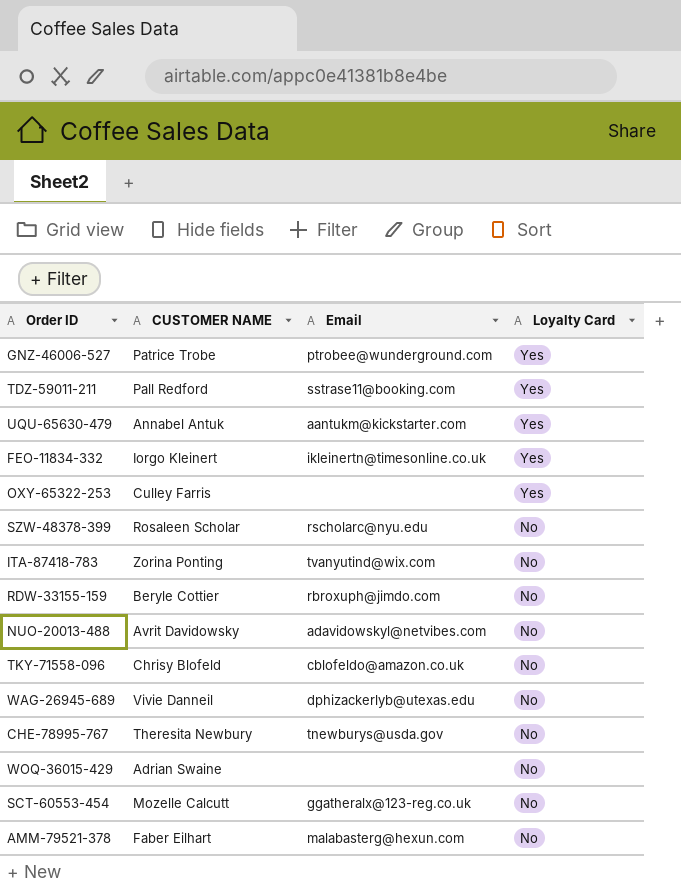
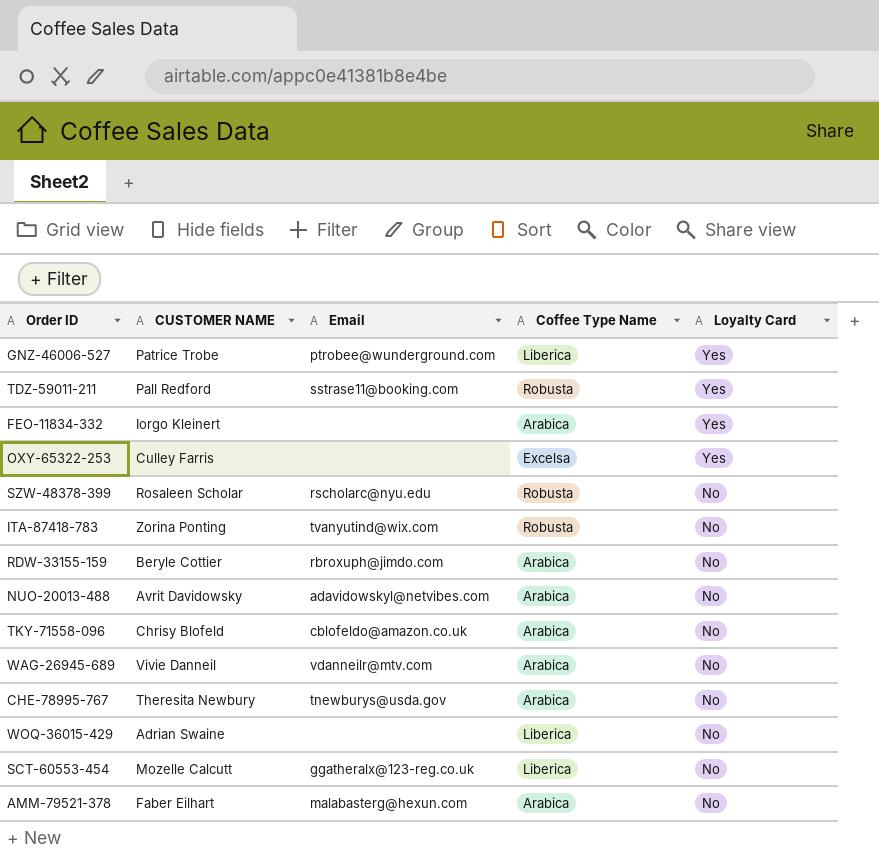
column Coffee Type Name | position: none -> 4
row UQU-65630-479: Annabel Antuk | aantukm@kickstarter.com | Yes -> none
FEO-11834-332 | Email: ikleinertn@timesonline.co.uk -> none
WAG-26945-689 | Email: dphizackerlyb@utexas.edu -> vdanneilr@mtv.com

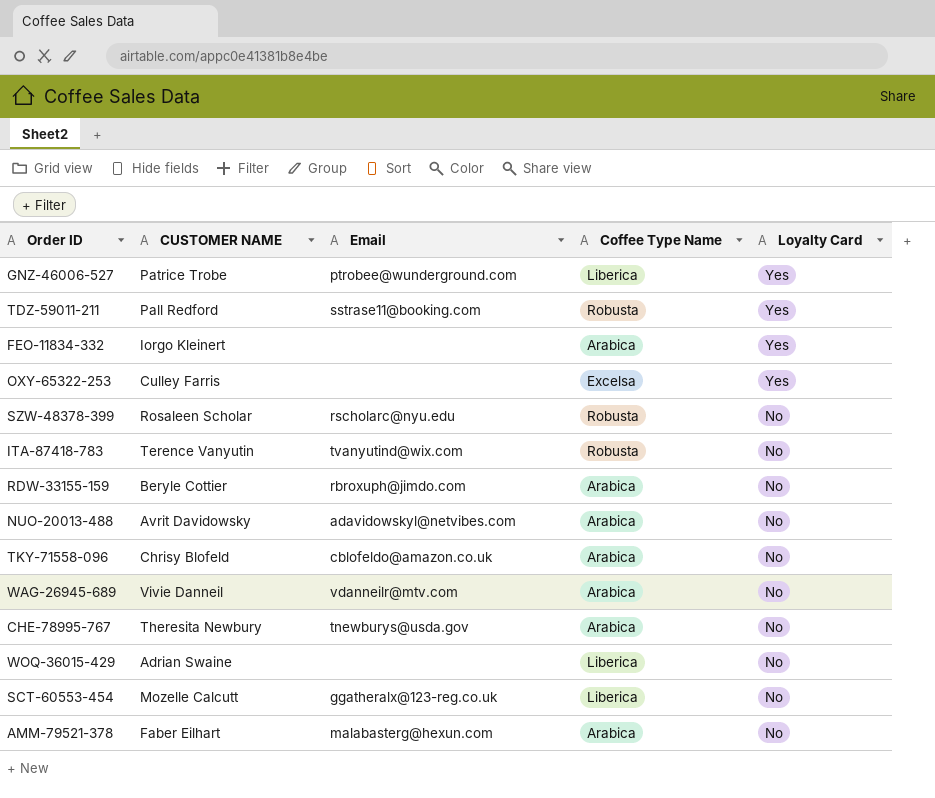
ITA-87418-783 | CUSTOMER NAME: Zorina Ponting -> Terence Vanyutin

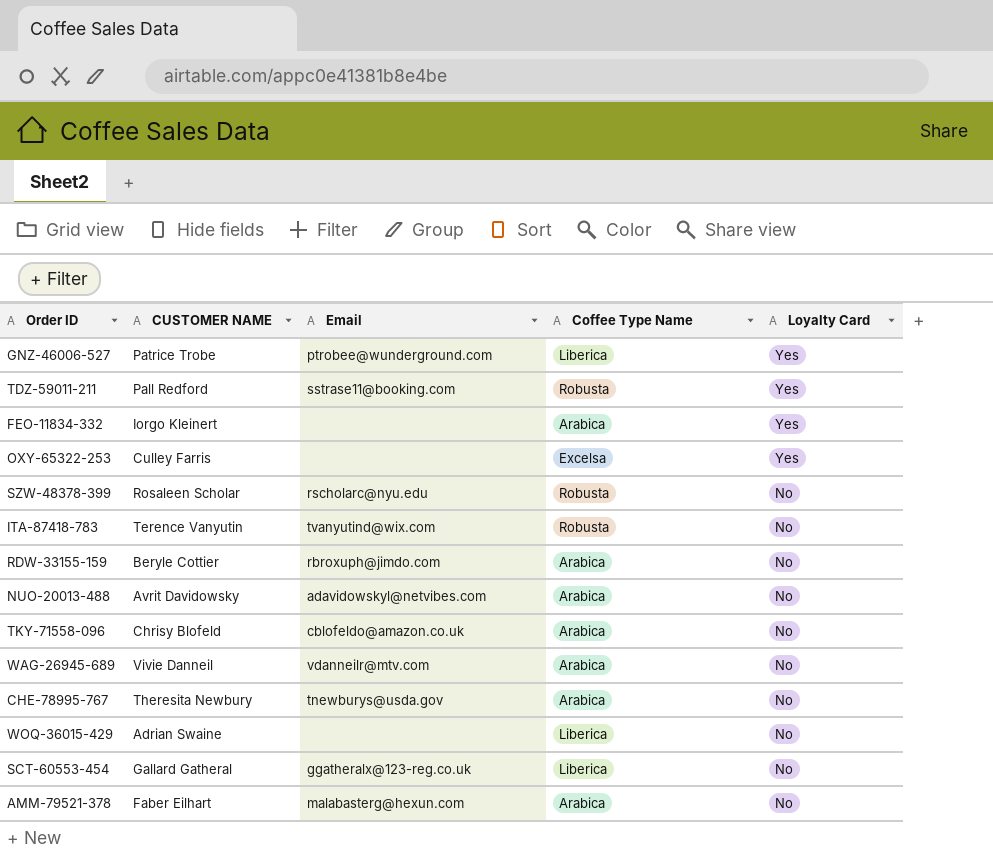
SCT-60553-454 | CUSTOMER NAME: Mozelle Calcutt -> Gallard Gatheral

